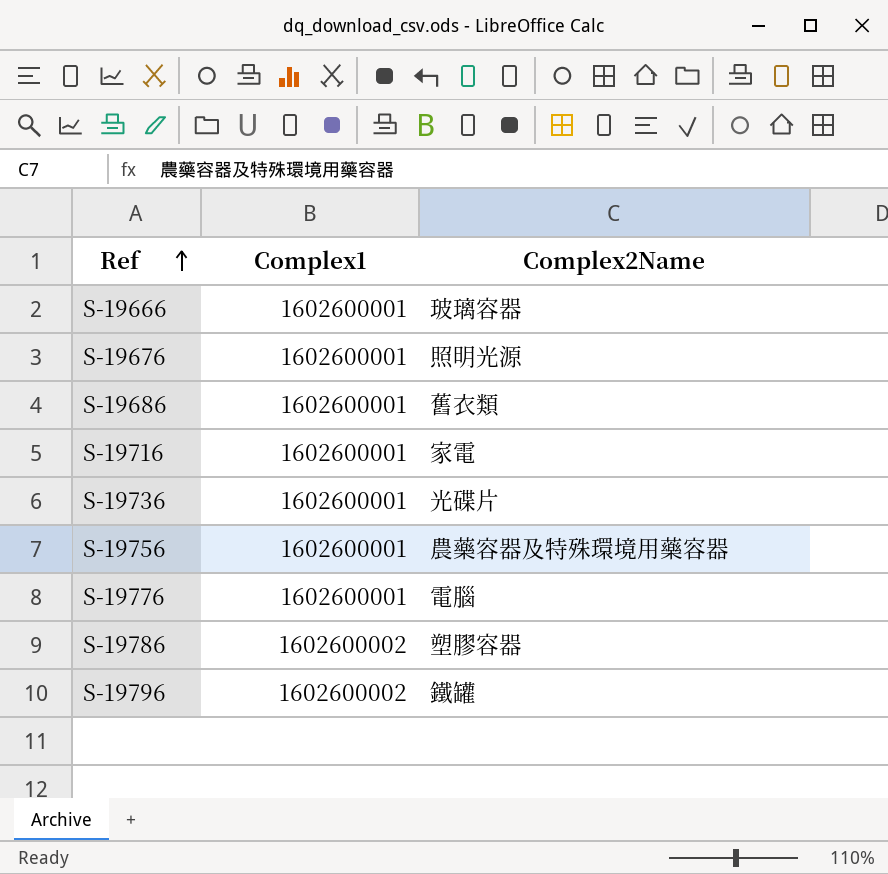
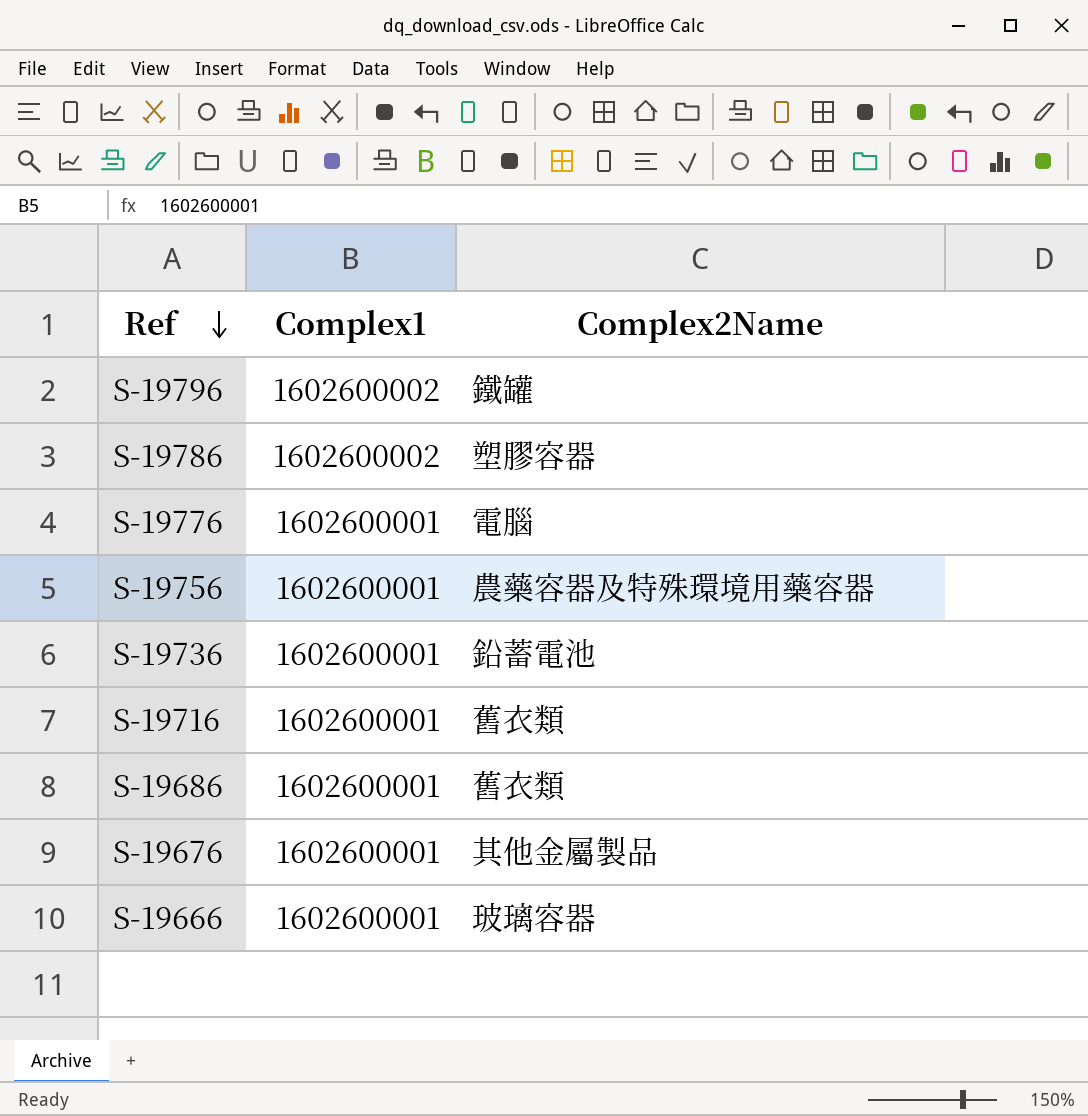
row order: Ref ascending -> Ref descending
S-19736 | Complex2Name: 光碟片 -> 鉛蓄電池
S-19716 | Complex2Name: 家電 -> 舊衣類
S-19676 | Complex2Name: 照明光源 -> 其他金屬製品

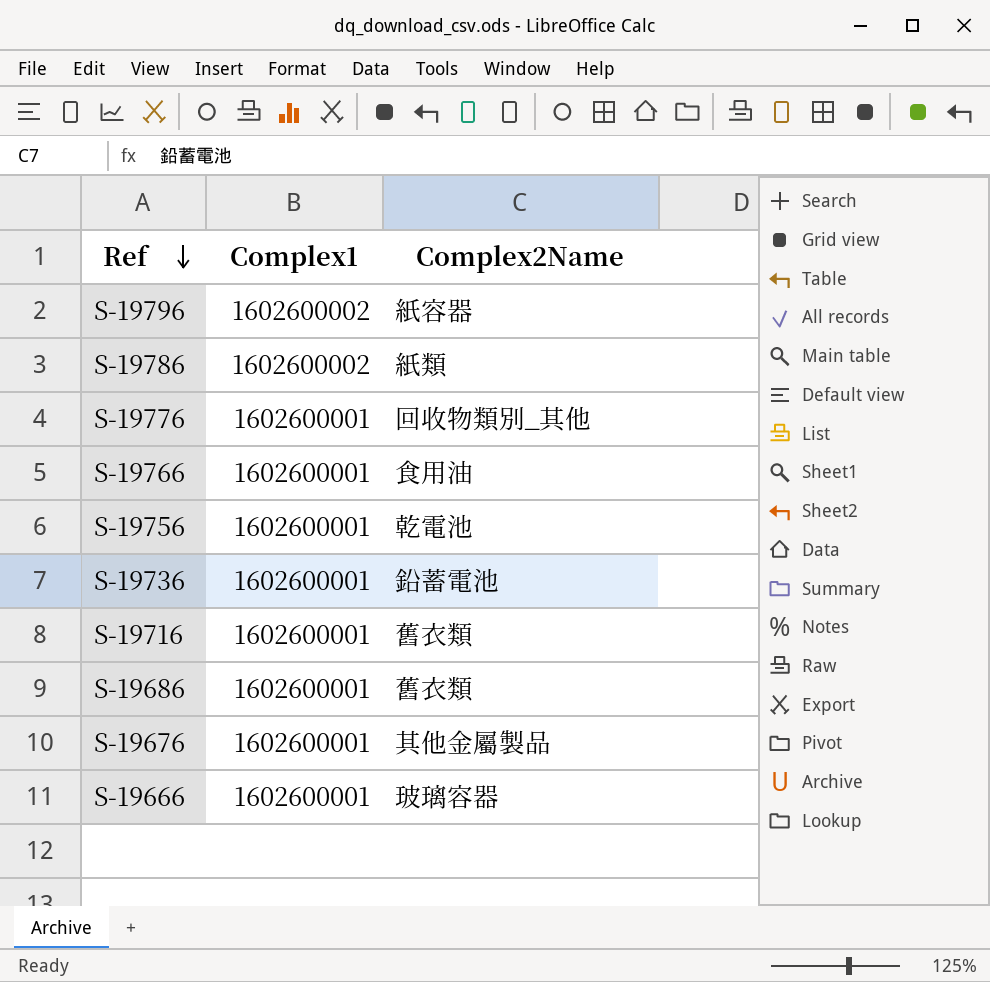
S-19796 | Complex2Name: 鐵罐 -> 紙容器
S-19786 | Complex2Name: 塑膠容器 -> 紙類
S-19776 | Complex2Name: 電腦 -> 回收物類別_其他
row S-19766: none -> 1602600001 | 食用油
S-19756 | Complex2Name: 農藥容器及特殊環境用藥容器 -> 乾電池

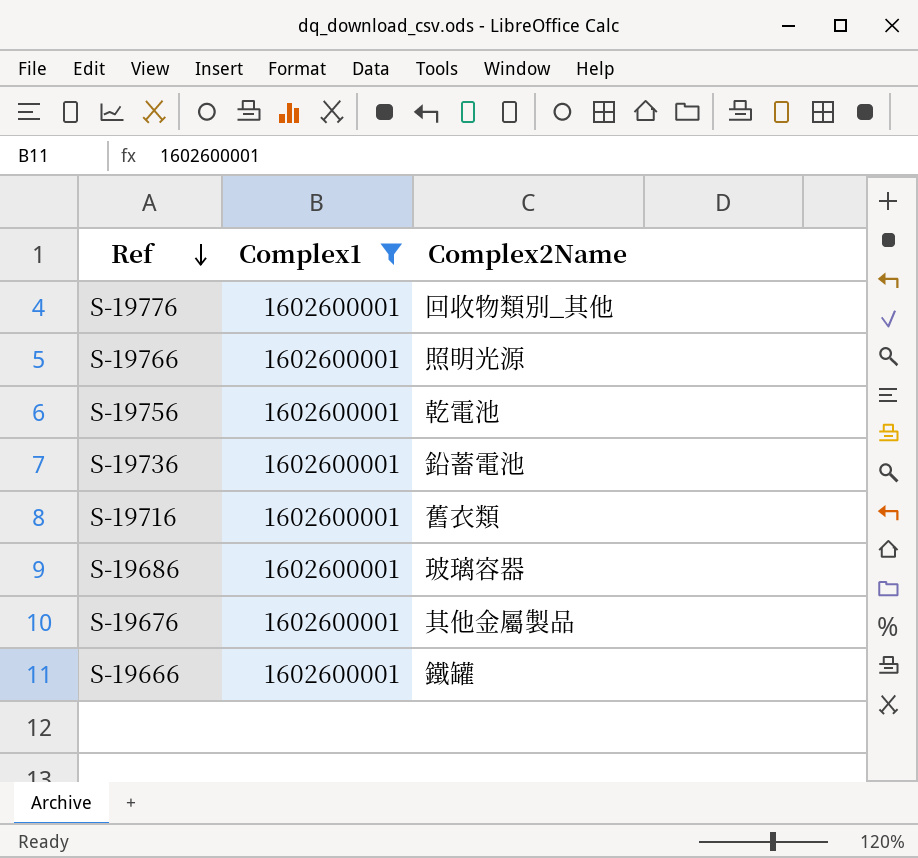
filter: none -> Complex1 = 1602600001
S-19766 | Complex2Name: 食用油 -> 照明光源
S-19686 | Complex2Name: 舊衣類 -> 玻璃容器
S-19666 | Complex2Name: 玻璃容器 -> 鐵罐

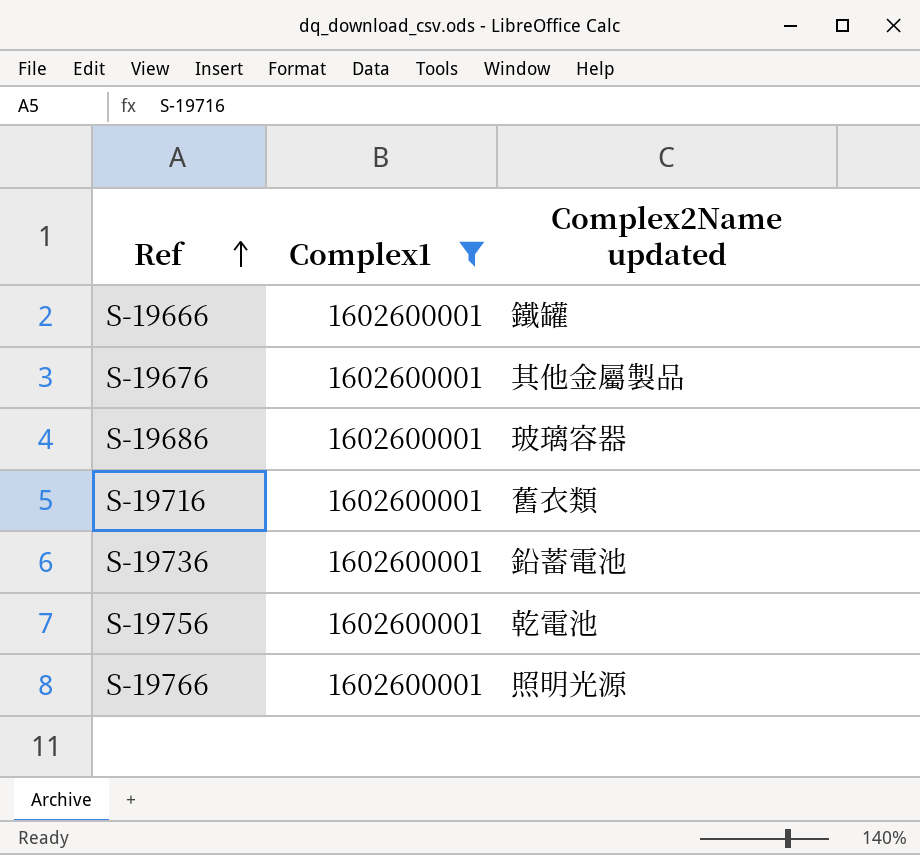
row order: Ref descending -> Ref ascending
column name: Complex2Name -> Complex2Name updated
row S-19776: 1602600001 | 回收物類別_其他 -> none

